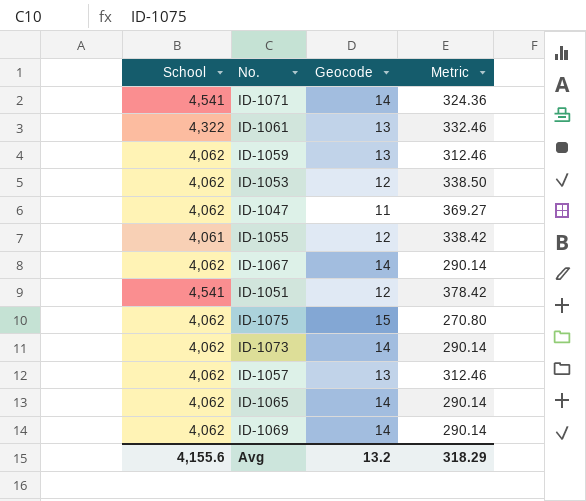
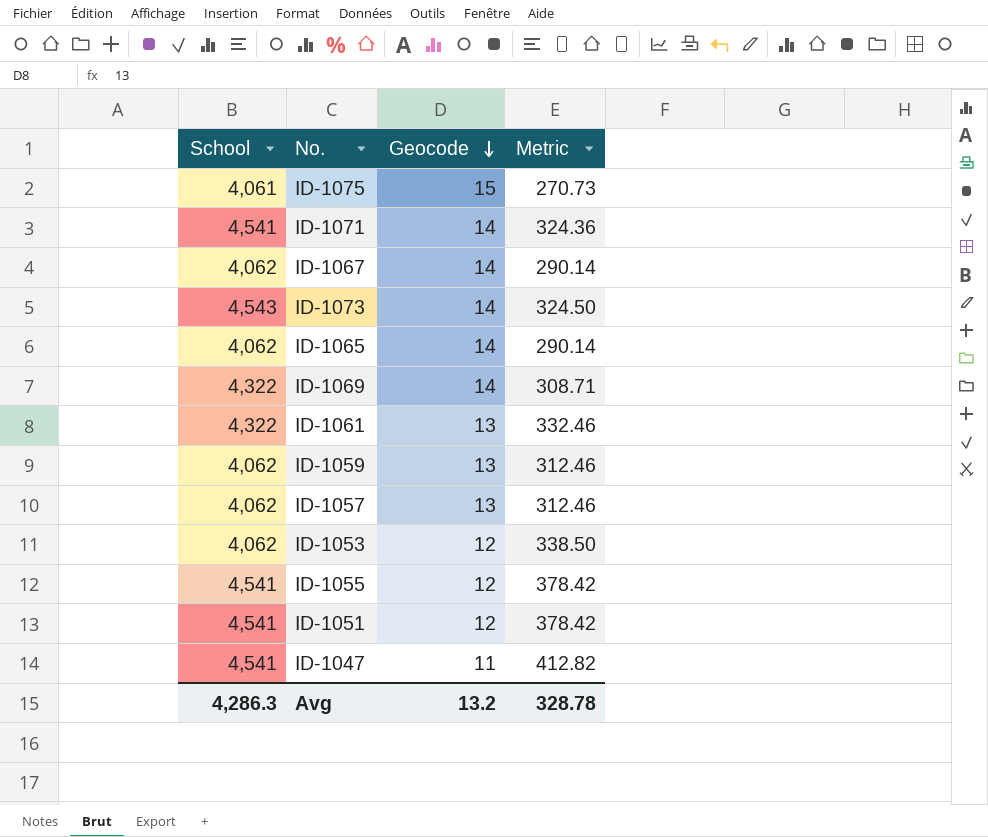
row order: none -> Geocode descending
ID-1075 | School: 4,062 -> 4,061
ID-1075 | Metric: 270.80 -> 270.73
ID-1073 | School: 4,062 -> 4,543
ID-1073 | Metric: 290.14 -> 324.50
ID-1069 | School: 4,062 -> 4,322
ID-1069 | Metric: 290.14 -> 308.71
ID-1055 | School: 4,061 -> 4,541
ID-1055 | Metric: 338.42 -> 378.42
ID-1047 | School: 4,062 -> 4,541
ID-1047 | Metric: 369.27 -> 412.82
Avg | School: 4,155.6 -> 4,286.3
Avg | Metric: 318.29 -> 328.78

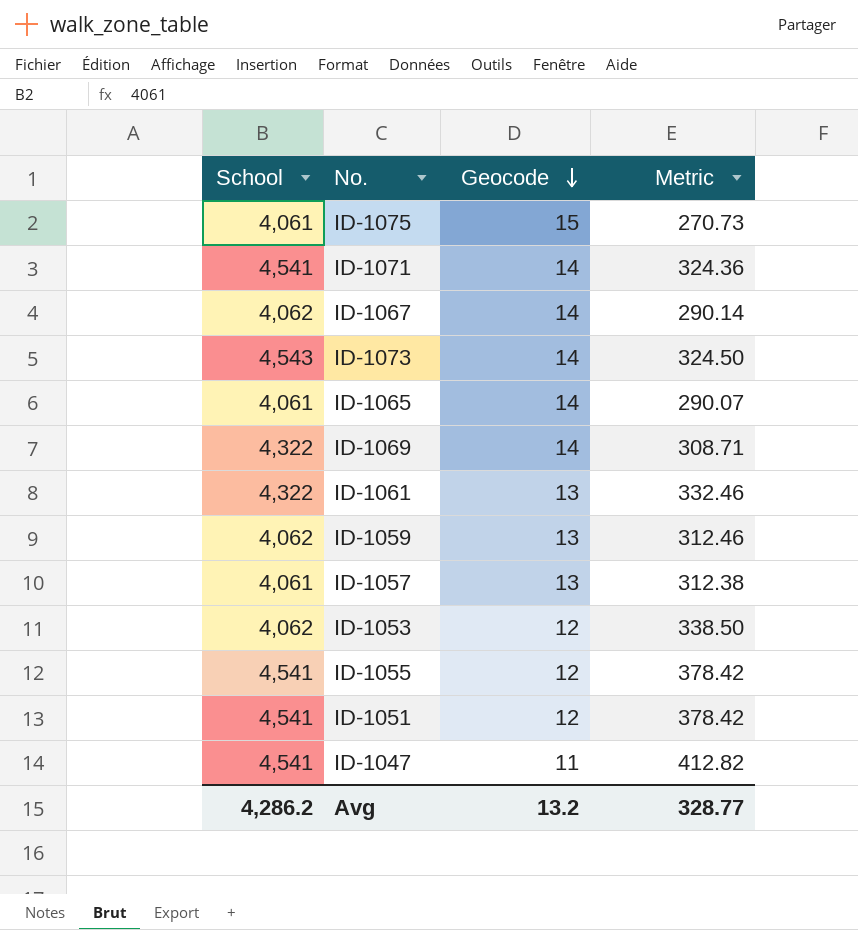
ID-1065 | School: 4,062 -> 4,061
ID-1065 | Metric: 290.14 -> 290.07
ID-1057 | School: 4,062 -> 4,061
ID-1057 | Metric: 312.46 -> 312.38
Avg | School: 4,286.3 -> 4,286.2
Avg | Metric: 328.78 -> 328.77

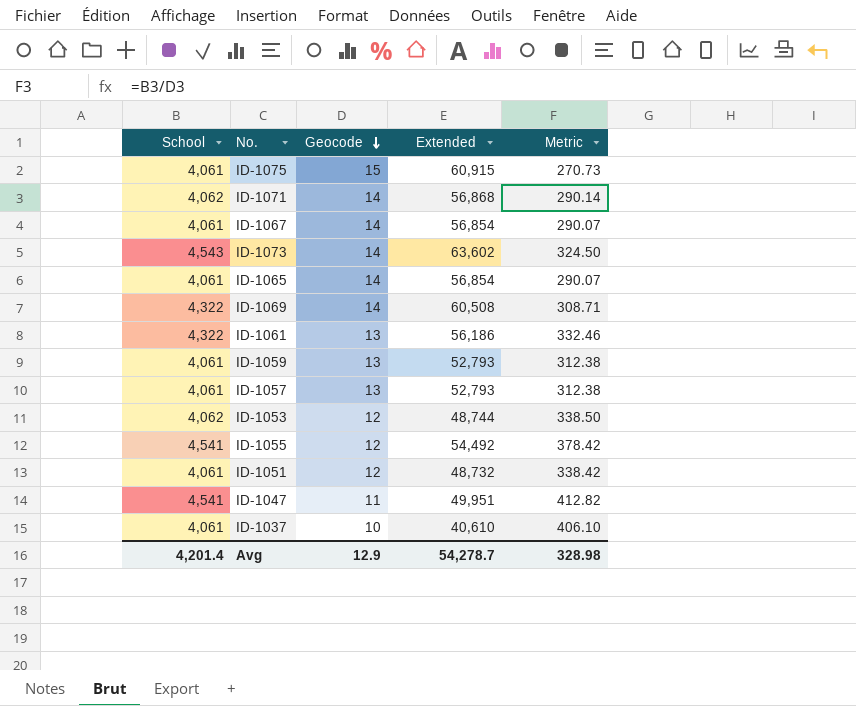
column Extended | formula: none -> [School] * [Geocode]
ID-1071 | School: 4,541 -> 4,062
ID-1071 | Metric: 324.36 -> 290.14
ID-1067 | School: 4,062 -> 4,061
ID-1067 | Metric: 290.14 -> 290.07
ID-1059 | School: 4,062 -> 4,061
ID-1059 | Metric: 312.46 -> 312.38
ID-1051 | School: 4,541 -> 4,061
ID-1051 | Metric: 378.42 -> 338.42
row ID-1037: none -> 4,061 | 10 | 40,610 | 406.10
Avg | School: 4,286.2 -> 4,201.4
Avg | Geocode: 13.2 -> 12.9
Avg | Metric: 328.77 -> 328.98

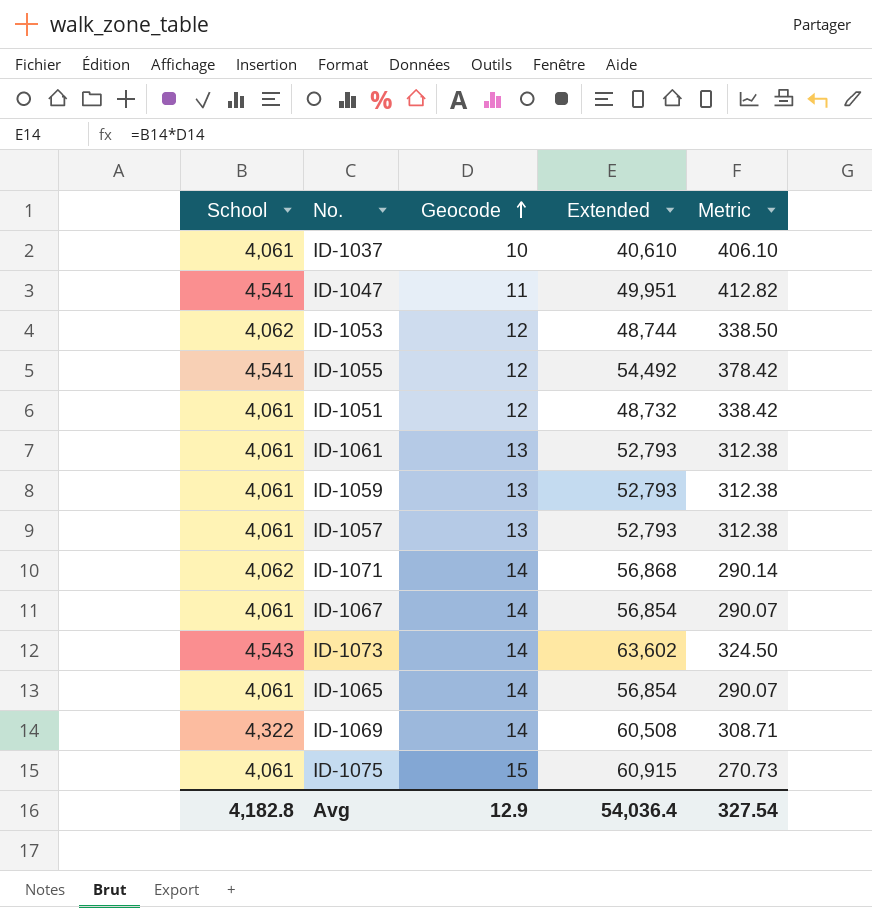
row order: Geocode descending -> Geocode ascending
ID-1061 | School: 4,322 -> 4,061
ID-1061 | Extended: 56,186 -> 52,793
ID-1061 | Metric: 332.46 -> 312.38
Avg | School: 4,201.4 -> 4,182.8
Avg | Extended: 54,278.7 -> 54,036.4
Avg | Metric: 328.98 -> 327.54

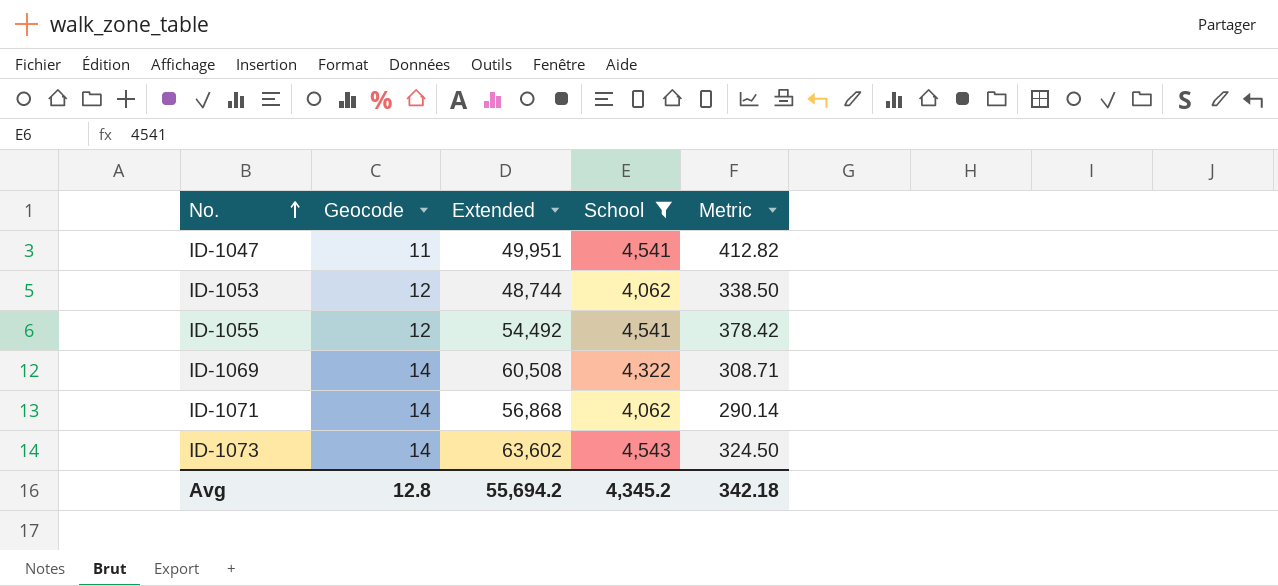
filter: none -> School != 4,061
row order: Geocode ascending -> No. ascending
column School | position: 1 -> 4
Avg | Geocode: 12.9 -> 12.8
Avg | Extended: 54,036.4 -> 55,694.2
Avg | School: 4,182.8 -> 4,345.2
Avg | Metric: 327.54 -> 342.18

